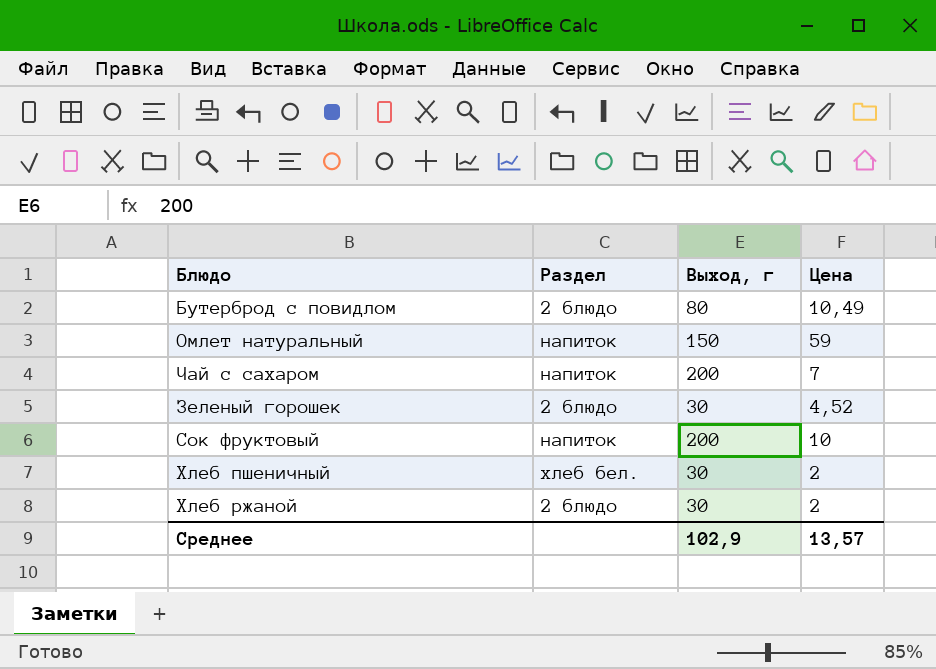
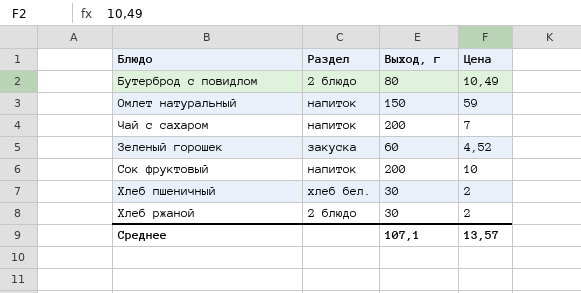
Зеленый горошек | Раздел: 2 блюдо -> закуска
Зеленый горошек | Выход, г: 30 -> 60
Среднее | Выход, г: 102,9 -> 107,1

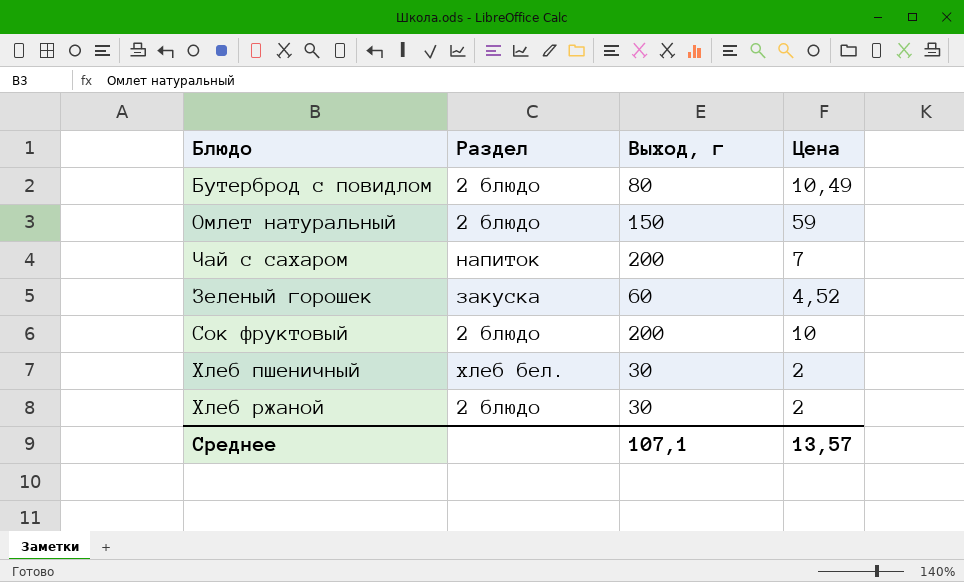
Омлет натуральный | Раздел: напиток -> 2 блюдо
Сок фруктовый | Раздел: напиток -> 2 блюдо

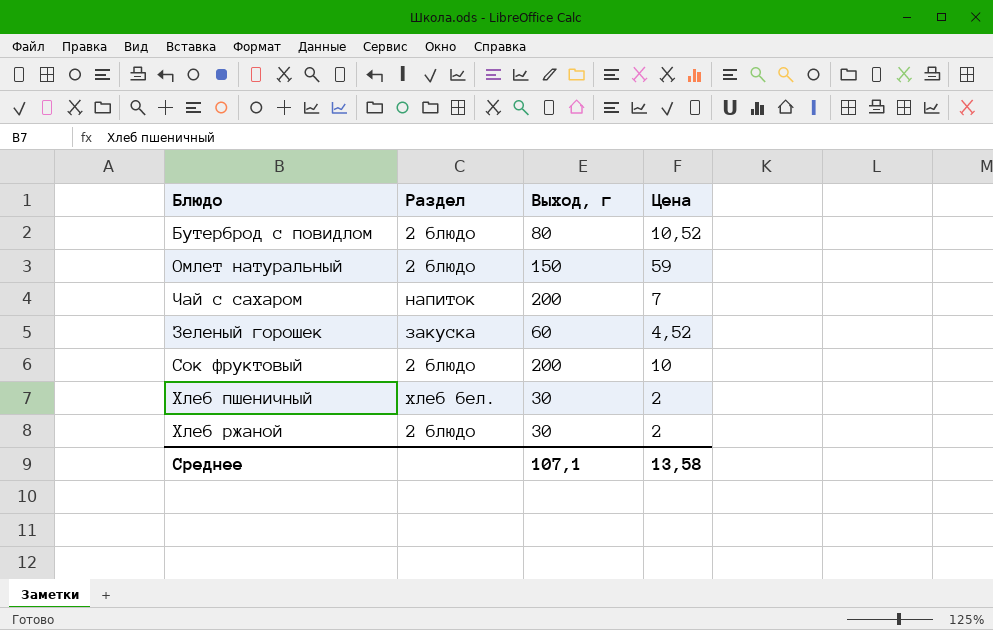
Бутерброд с повидлом | Цена: 10,49 -> 10,52
Среднее | Цена: 13,57 -> 13,58

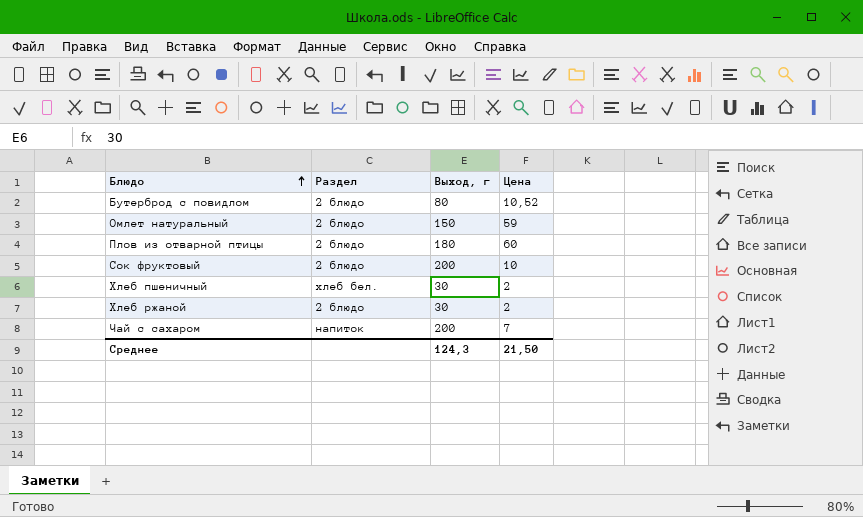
row order: none -> Блюдо ascending
row Зеленый горошек: закуска | 60 | 4,52 -> none
row Плов из отварной птицы: none -> 2 блюдо | 180 | 60
Среднее | Выход, г: 107,1 -> 124,3
Среднее | Цена: 13,58 -> 21,50

